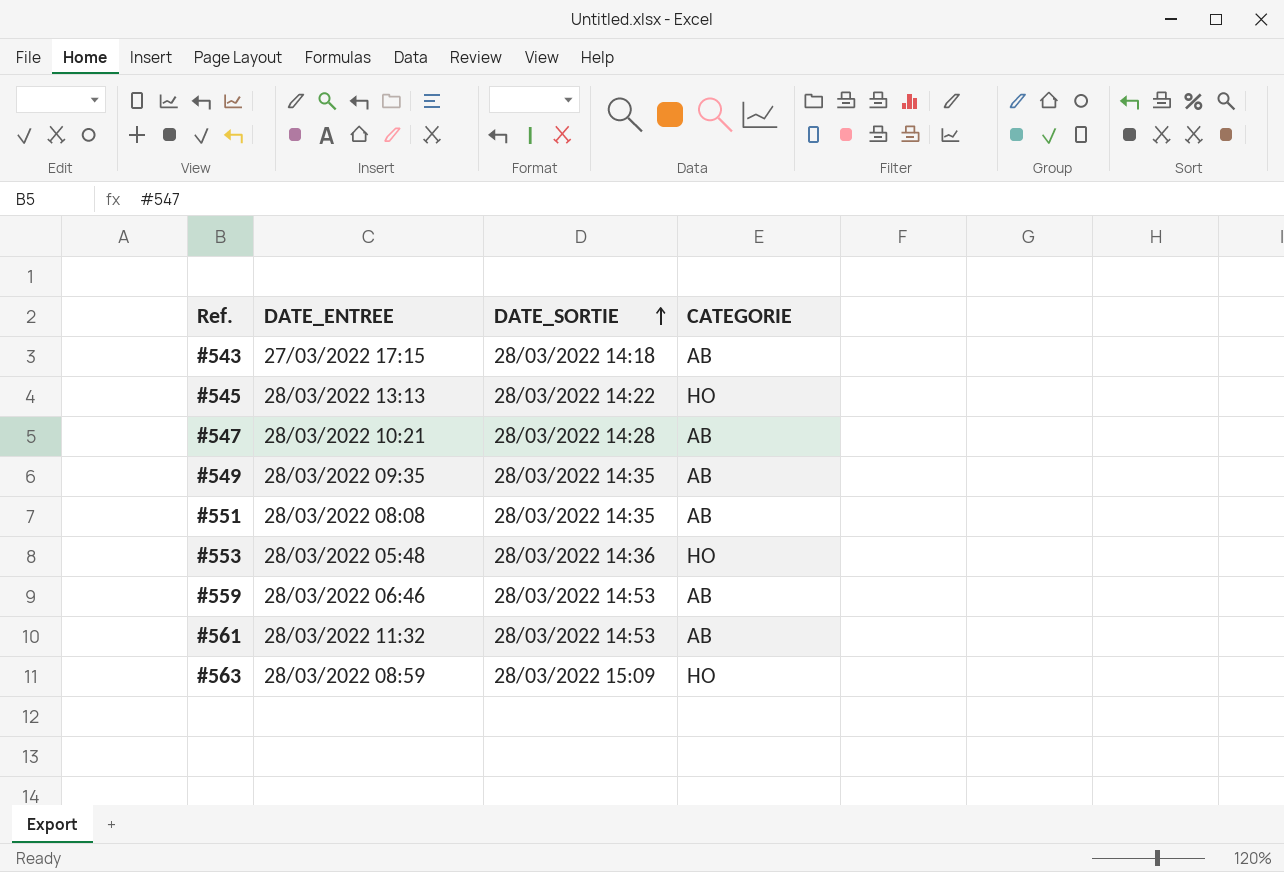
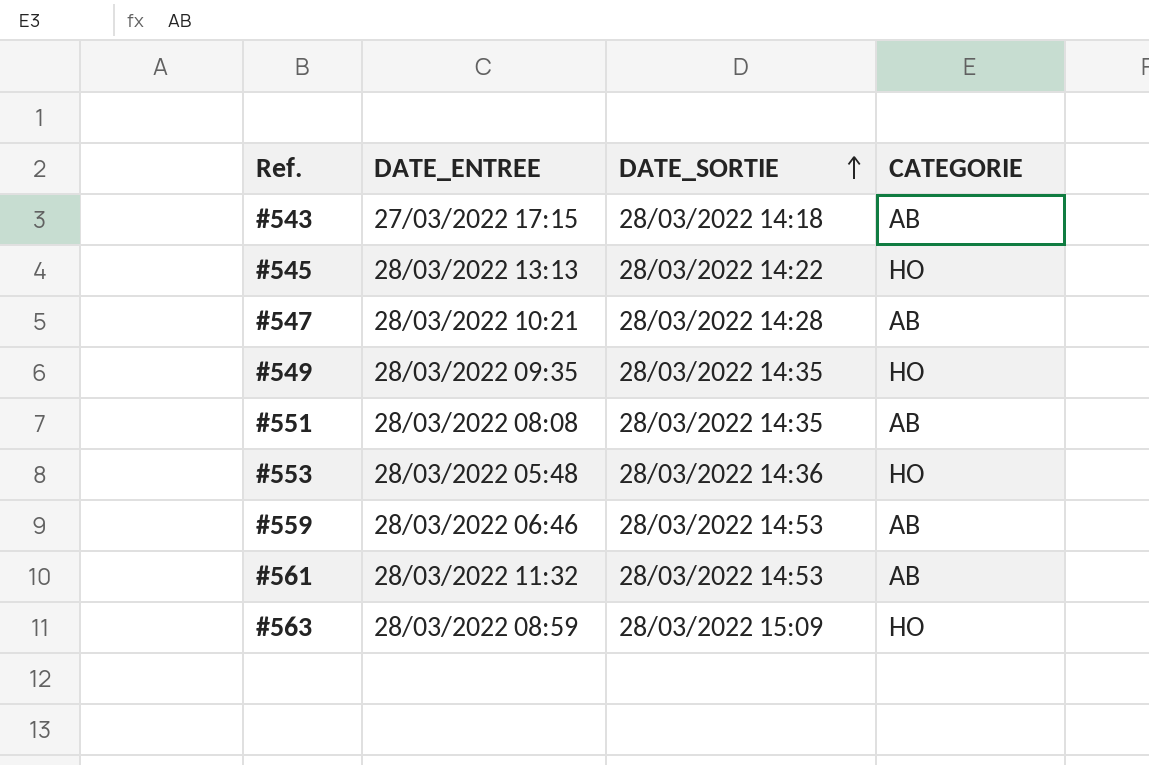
#549 | CATEGORIE: AB -> HO

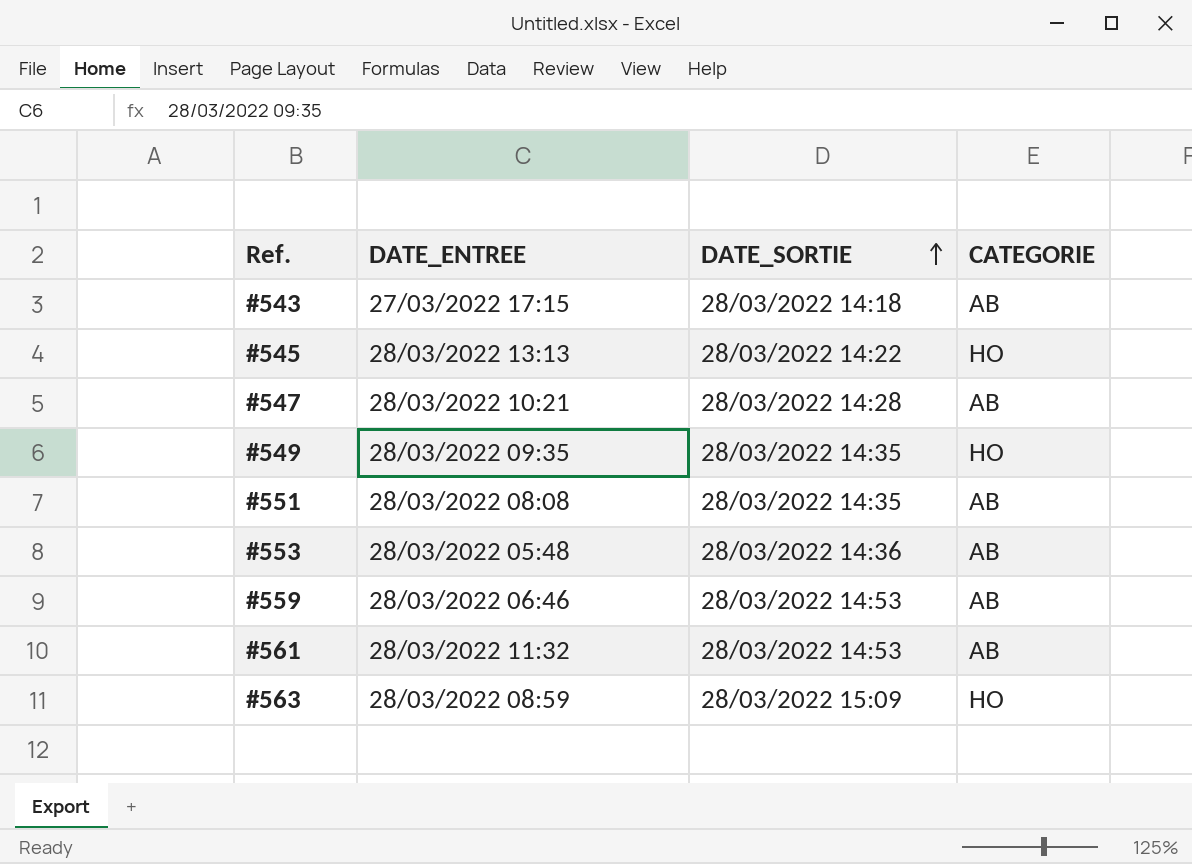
#553 | CATEGORIE: HO -> AB

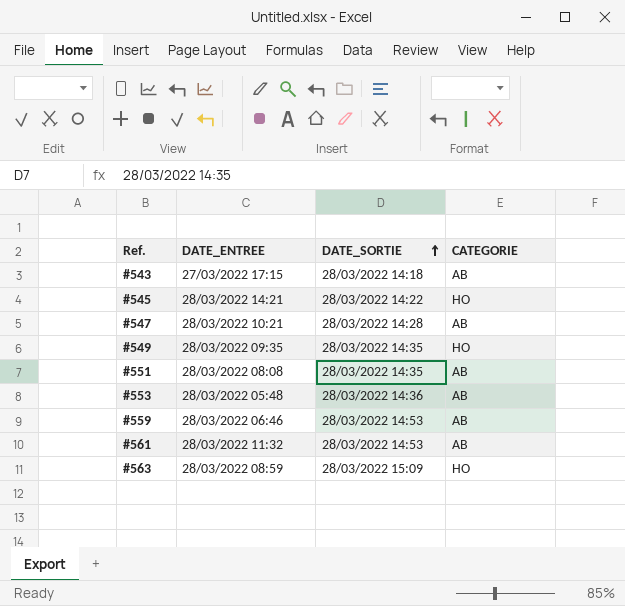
#545 | DATE_ENTREE: 28/03/2022 13:13 -> 28/03/2022 14:21

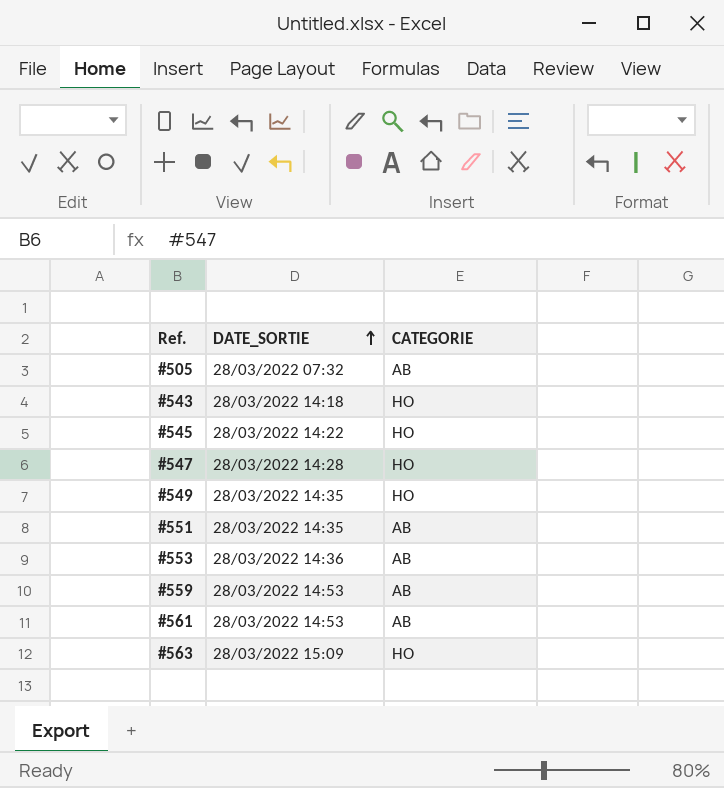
column DATE_ENTREE | position: 2 -> none
row #505: none -> 28/03/2022 07:32 | AB
#543 | CATEGORIE: AB -> HO
#547 | CATEGORIE: AB -> HO

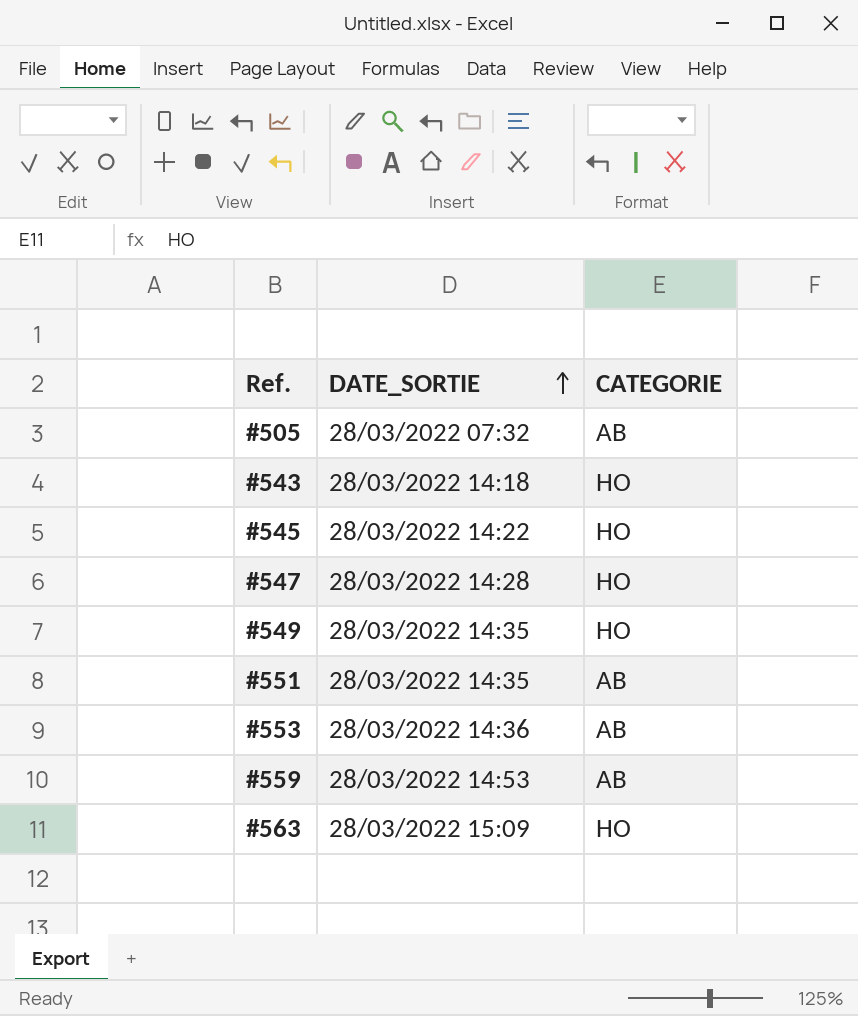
row #561: 28/03/2022 14:53 | AB -> none

